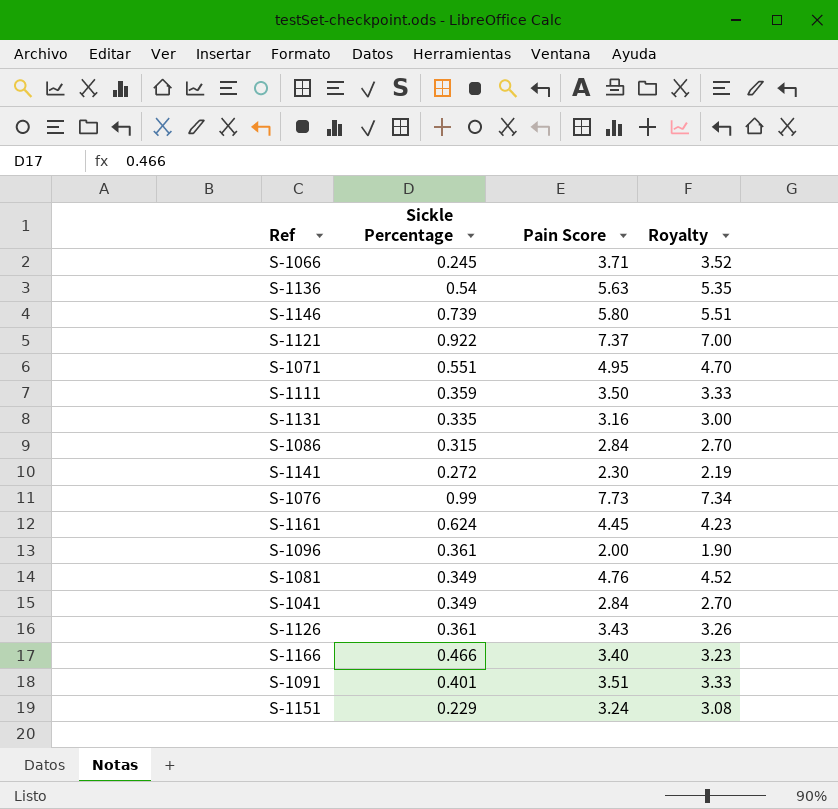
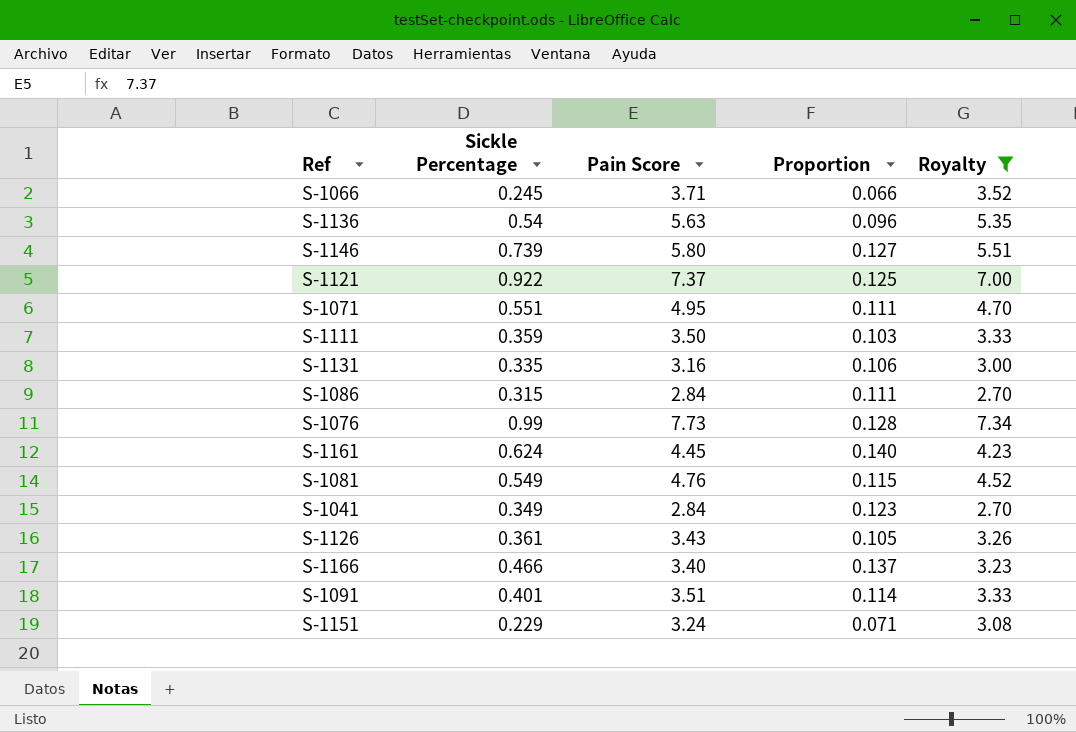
filter: none -> Royalty >= 2.70
column Proportion | formula: none -> [Sickle Percentage] / [Pain Score]
S-1081 | Sickle Percentage: 0.349 -> 0.549

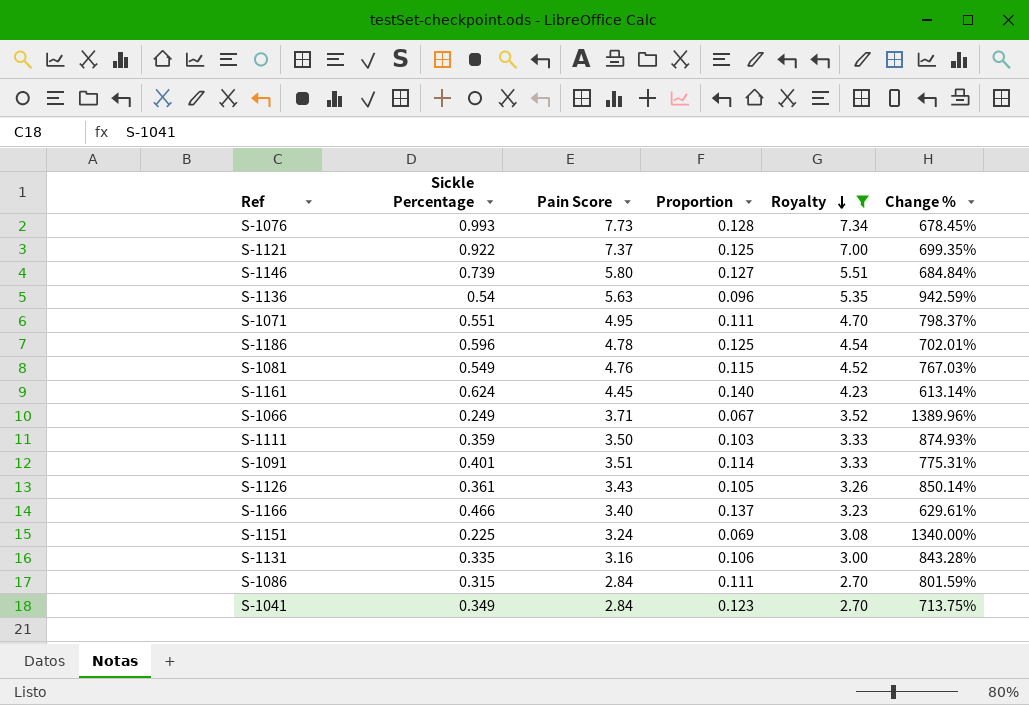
row order: none -> Royalty descending
column Change % | formula: none -> ([Pain Score] - [Sickle Percentage]) / [Sickle Percentage]
S-1076 | Sickle Percentage: 0.99 -> 0.993
row S-1186: none -> 0.596 | 4.78 | 0.125 | 4.54 | 702.01%
S-1066 | Sickle Percentage: 0.245 -> 0.249
S-1066 | Proportion: 0.066 -> 0.067
S-1151 | Sickle Percentage: 0.229 -> 0.225
S-1151 | Proportion: 0.071 -> 0.069

